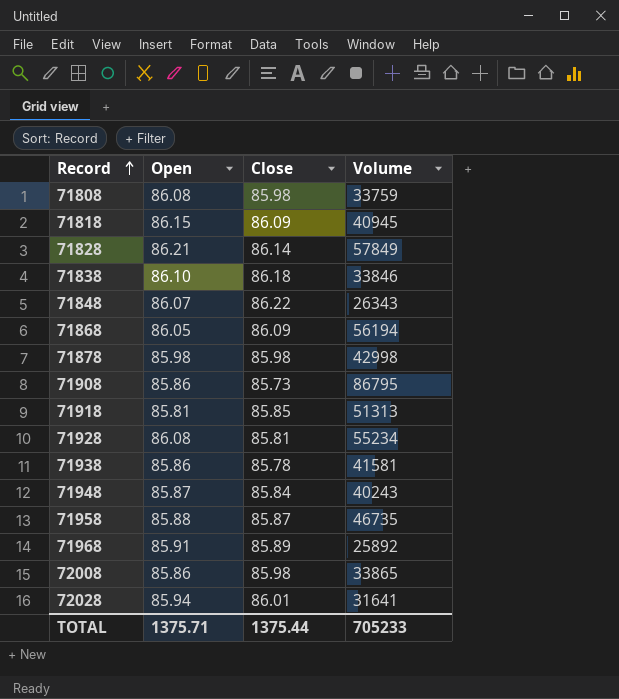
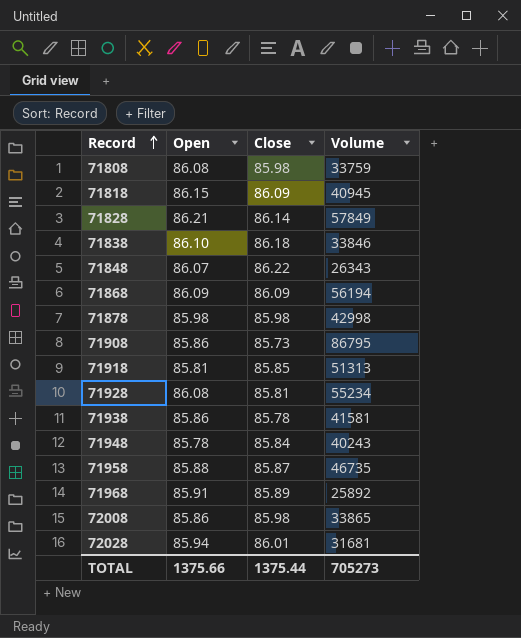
71868 | Open: 86.05 -> 86.09
71948 | Open: 85.87 -> 85.78
72028 | Volume: 31641 -> 31681
TOTAL | Open: 1375.71 -> 1375.66
TOTAL | Volume: 705233 -> 705273

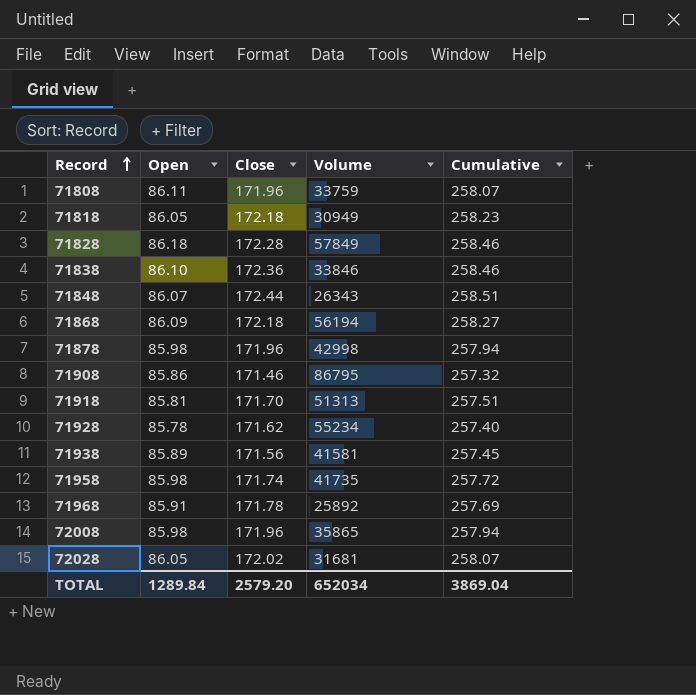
column Cumulative | formula: none -> [Open] + [Close]
row 71948: 85.78 | 85.84 | 40243 -> none
71808 | Open: 86.08 -> 86.11
71808 | Close: 85.98 -> 171.96
71818 | Open: 86.15 -> 86.05
71818 | Close: 86.09 -> 172.18
71818 | Volume: 40945 -> 30949
71828 | Open: 86.21 -> 86.18
71828 | Close: 86.14 -> 172.28
71838 | Close: 86.18 -> 172.36
71848 | Close: 86.22 -> 172.44
71868 | Close: 86.09 -> 172.18
71878 | Close: 85.98 -> 171.96
71908 | Close: 85.73 -> 171.46
71918 | Close: 85.85 -> 171.70
71928 | Open: 86.08 -> 85.78
71928 | Close: 85.81 -> 171.62
71938 | Open: 85.86 -> 85.89
71938 | Close: 85.78 -> 171.56
71958 | Open: 85.88 -> 85.98
71958 | Close: 85.87 -> 171.74
71958 | Volume: 46735 -> 41735
71968 | Close: 85.89 -> 171.78
72008 | Open: 85.86 -> 85.98
72008 | Close: 85.98 -> 171.96
72008 | Volume: 33865 -> 35865
72028 | Open: 85.94 -> 86.05
72028 | Close: 86.01 -> 172.02
TOTAL | Open: 1375.66 -> 1289.84
TOTAL | Close: 1375.44 -> 2579.20
TOTAL | Volume: 705273 -> 652034

